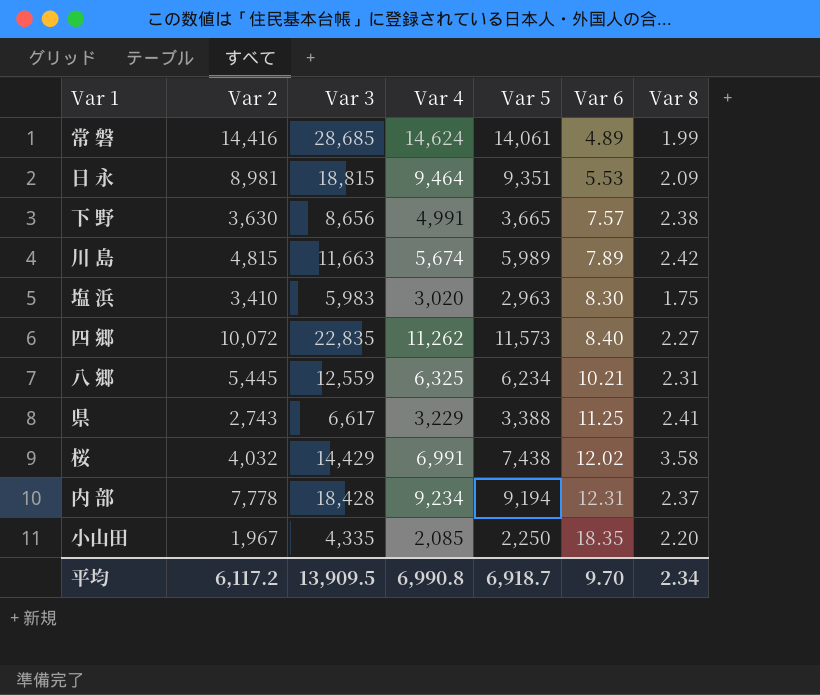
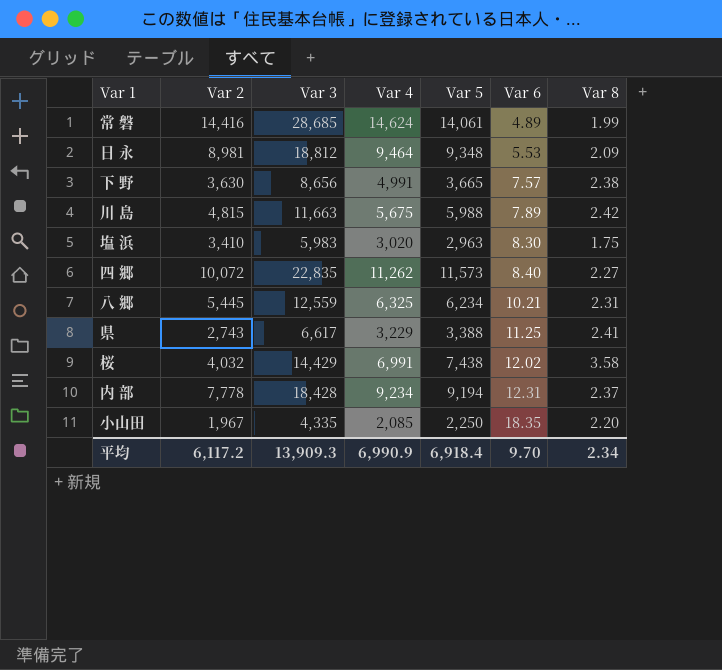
日 永 | Var 3: 18,815 -> 18,812
日 永 | Var 5: 9,351 -> 9,348
川 島 | Var 4: 5,674 -> 5,675
川 島 | Var 5: 5,989 -> 5,988
平均 | Var 3: 13,909.5 -> 13,909.3
平均 | Var 4: 6,990.8 -> 6,990.9
平均 | Var 5: 6,918.7 -> 6,918.4

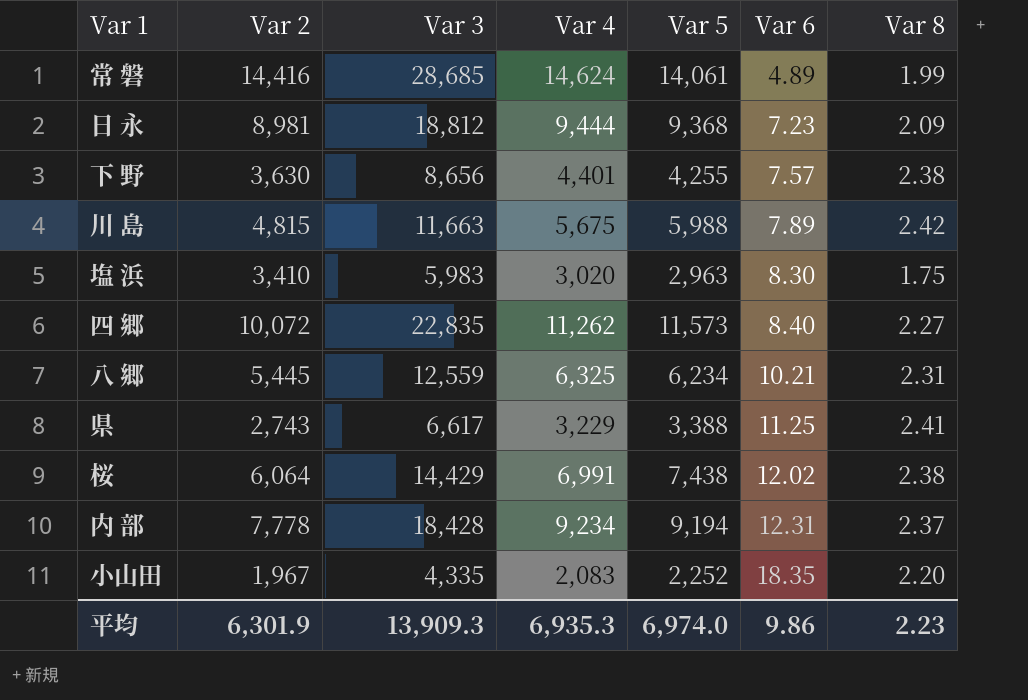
日 永 | Var 4: 9,464 -> 9,444
日 永 | Var 5: 9,348 -> 9,368
日 永 | Var 6: 5.53 -> 7.23
下 野 | Var 4: 4,991 -> 4,401
下 野 | Var 5: 3,665 -> 4,255
桜 | Var 2: 4,032 -> 6,064
桜 | Var 8: 3.58 -> 2.38
小山田 | Var 4: 2,085 -> 2,083
小山田 | Var 5: 2,250 -> 2,252
平均 | Var 2: 6,117.2 -> 6,301.9
平均 | Var 4: 6,990.9 -> 6,935.3
平均 | Var 5: 6,918.4 -> 6,974.0
平均 | Var 6: 9.70 -> 9.86
平均 | Var 8: 2.34 -> 2.23

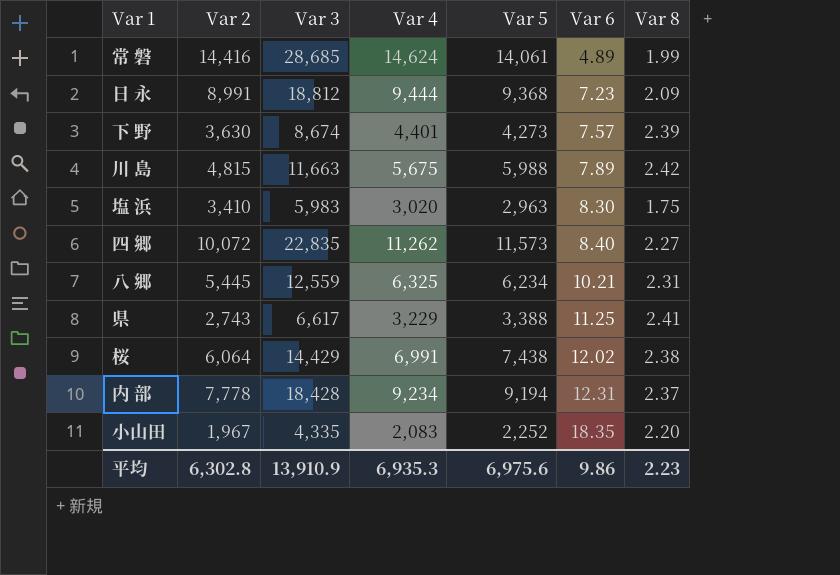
日 永 | Var 2: 8,981 -> 8,991
下 野 | Var 3: 8,656 -> 8,674
下 野 | Var 5: 4,255 -> 4,273
下 野 | Var 8: 2.38 -> 2.39
平均 | Var 2: 6,301.9 -> 6,302.8
平均 | Var 3: 13,909.3 -> 13,910.9
平均 | Var 5: 6,974.0 -> 6,975.6

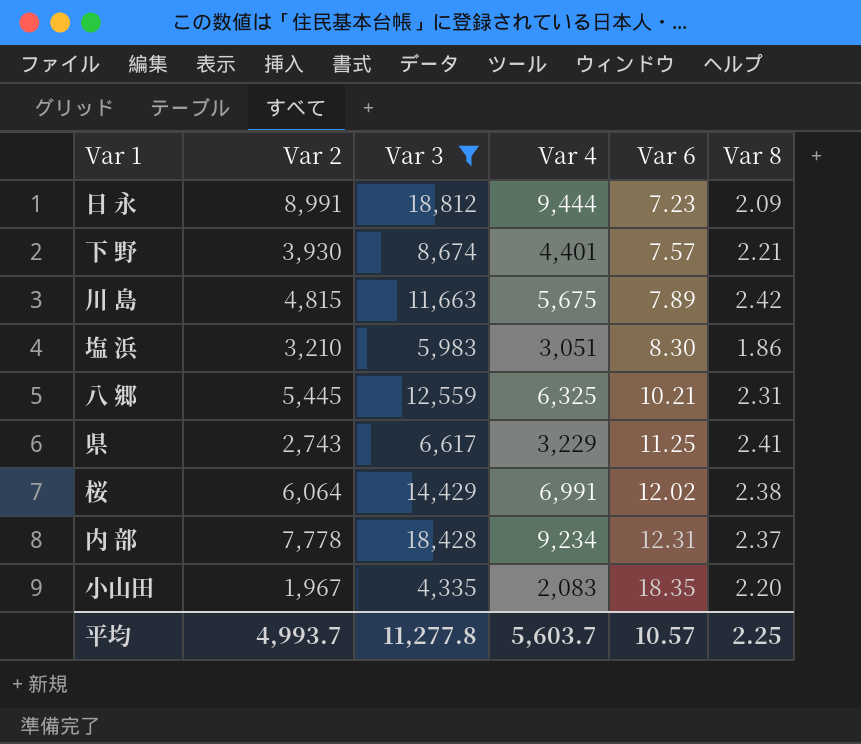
filter: none -> Var 3 <= 18,812
column Var 5 | formula: [Var 3] - [Var 4] -> none
下 野 | Var 2: 3,630 -> 3,930
下 野 | Var 8: 2.39 -> 2.21
塩 浜 | Var 2: 3,410 -> 3,210
塩 浜 | Var 4: 3,020 -> 3,051
塩 浜 | Var 8: 1.75 -> 1.86
平均 | Var 2: 6,302.8 -> 4,993.7
平均 | Var 3: 13,910.9 -> 11,277.8
平均 | Var 4: 6,935.3 -> 5,603.7
平均 | Var 6: 9.86 -> 10.57
平均 | Var 8: 2.23 -> 2.25

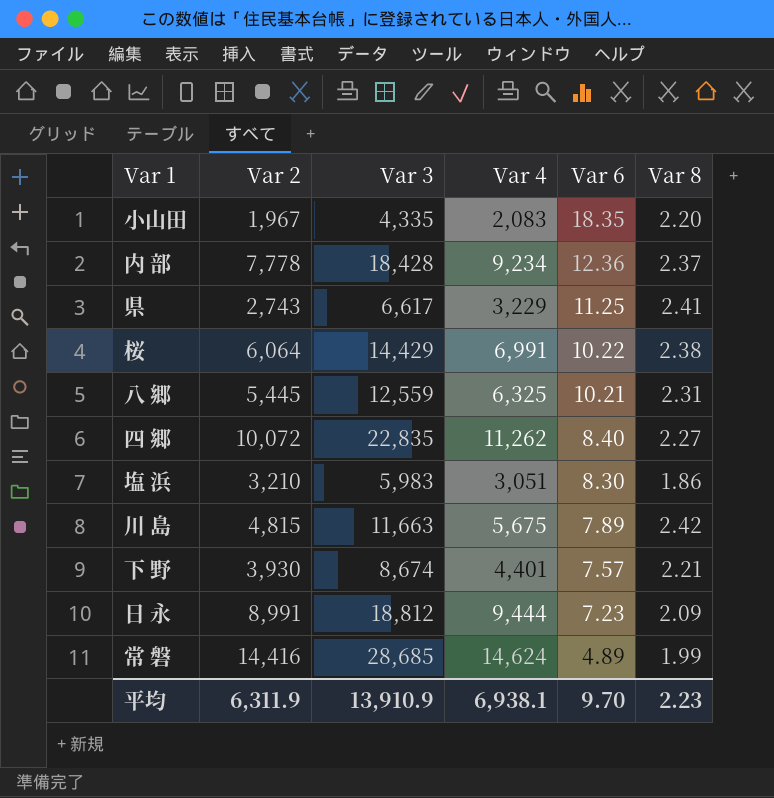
filter: Var 3 <= 18,812 -> none
row order: Var 6 ascending -> Var 6 descending
内 部 | Var 6: 12.31 -> 12.36
桜 | Var 6: 12.02 -> 10.22
平均 | Var 2: 4,993.7 -> 6,311.9
平均 | Var 3: 11,277.8 -> 13,910.9
平均 | Var 4: 5,603.7 -> 6,938.1
平均 | Var 6: 10.57 -> 9.70
平均 | Var 8: 2.25 -> 2.23

